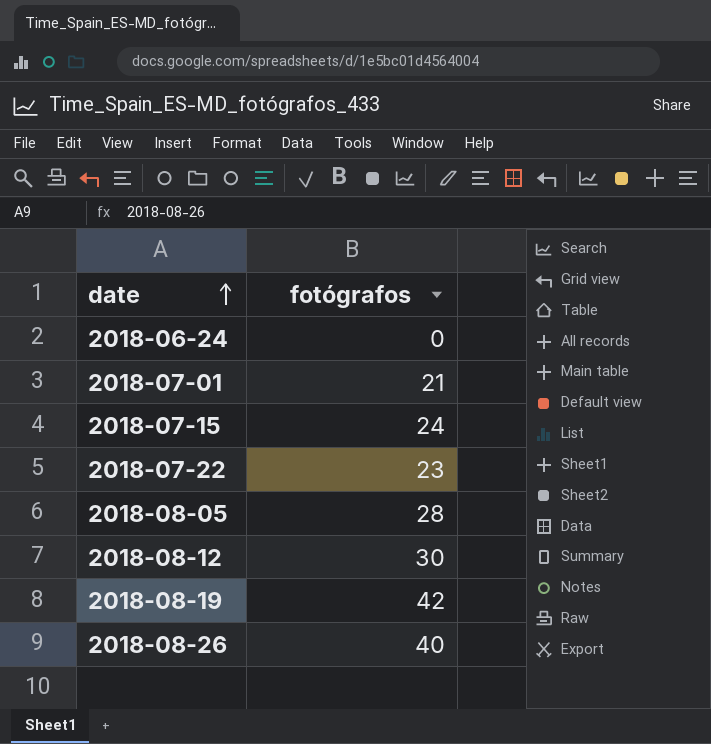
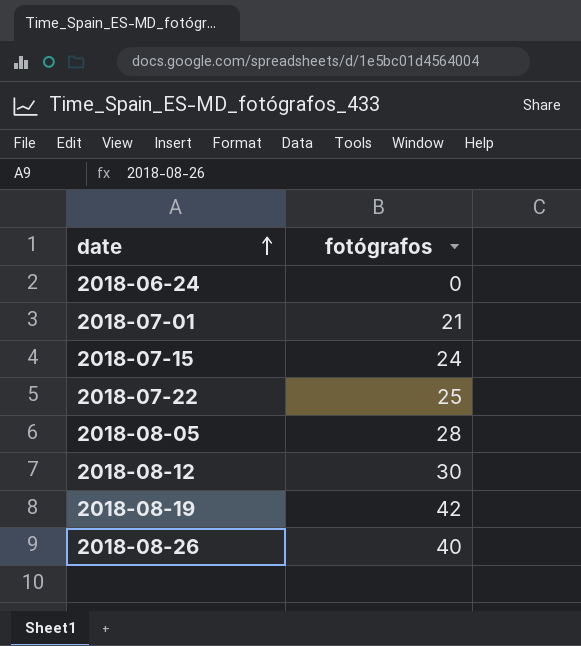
2018-07-22 | fotógrafos: 23 -> 25

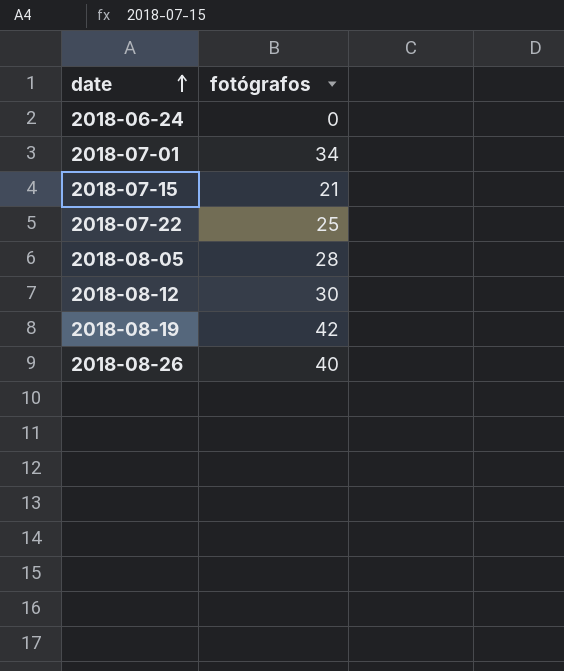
2018-07-01 | fotógrafos: 21 -> 34
2018-07-15 | fotógrafos: 24 -> 21

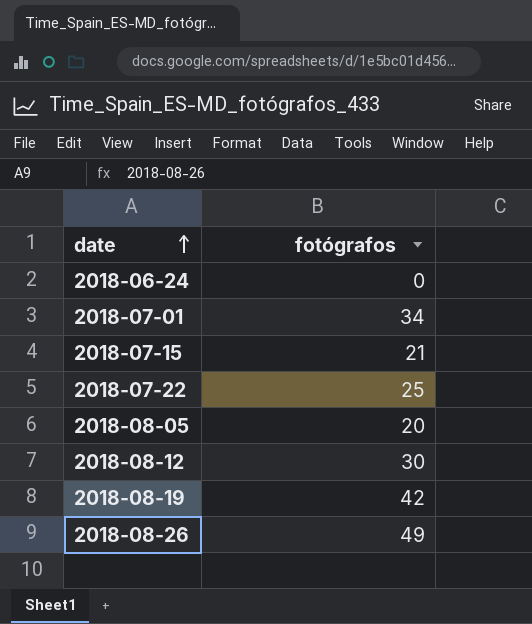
2018-08-05 | fotógrafos: 28 -> 20
2018-08-26 | fotógrafos: 40 -> 49

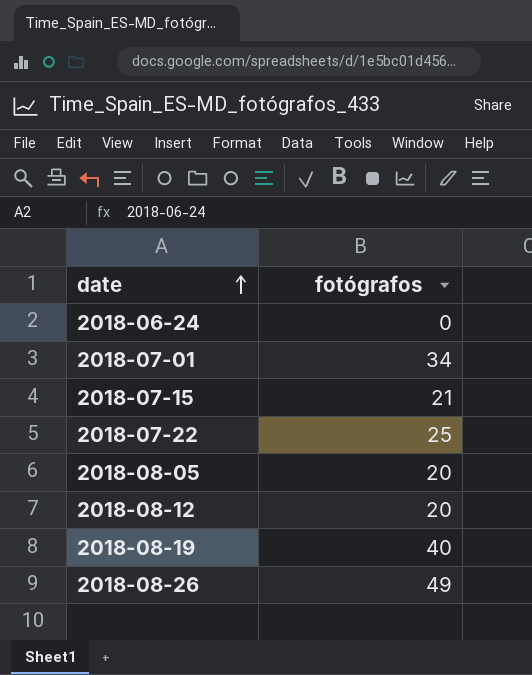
2018-08-12 | fotógrafos: 30 -> 20
2018-08-19 | fotógrafos: 42 -> 40

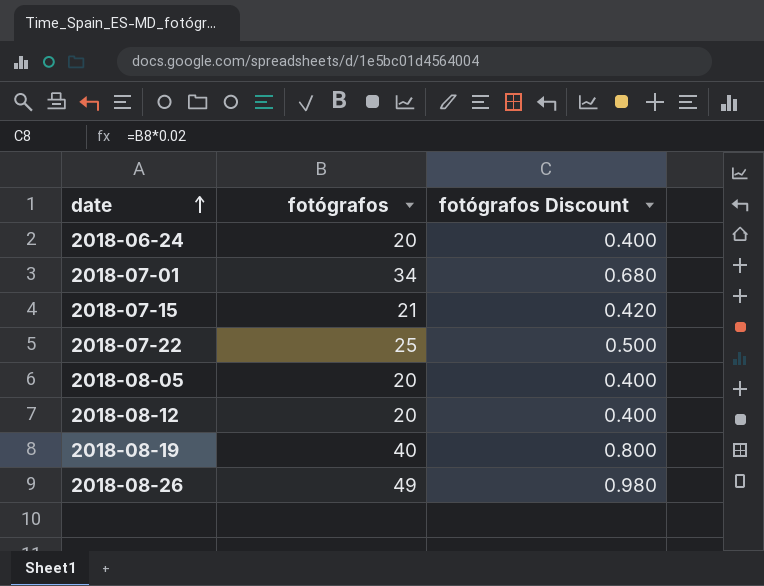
column fotógrafos Discount | formula: none -> [fotógrafos] * 0.02
2018-06-24 | fotógrafos: 0 -> 20

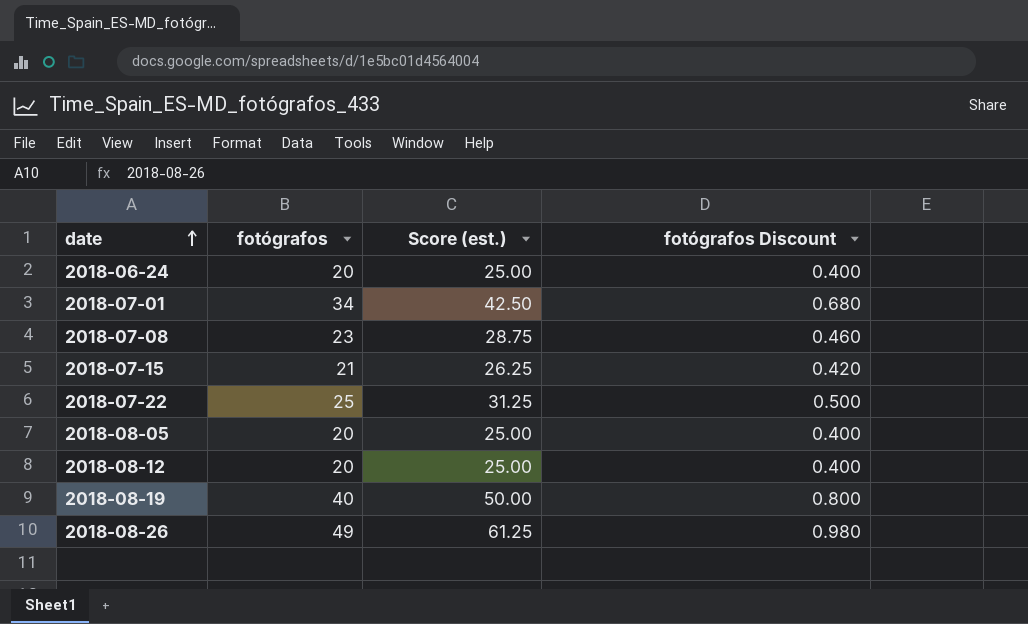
column Score (est.) | formula: none -> [fotógrafos] * 1.25
row 2018-07-08: none -> 23 | 28.75 | 0.460

